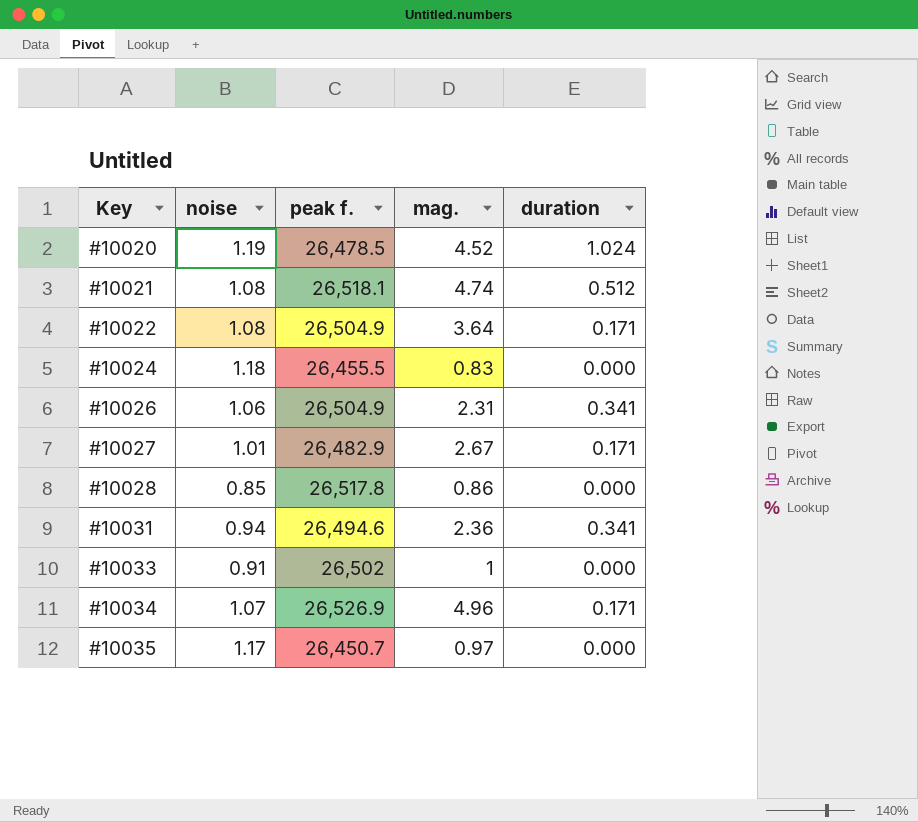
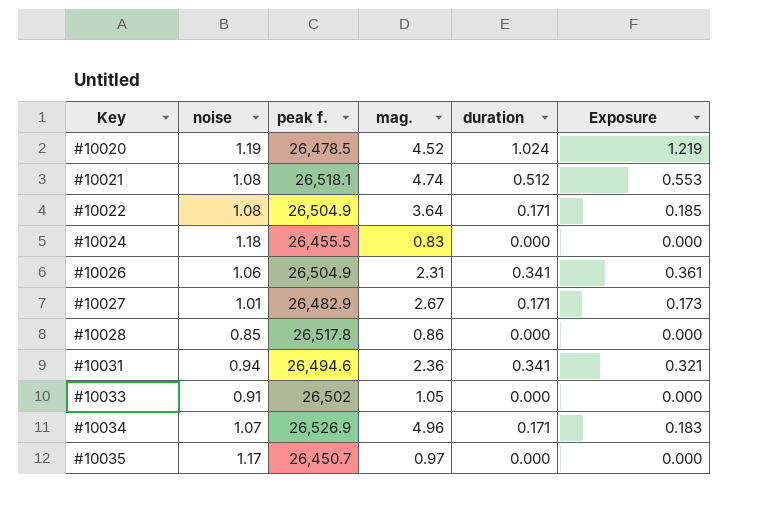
column Exposure | formula: none -> [noise] * [duration]
#10033 | mag.: 1 -> 1.05

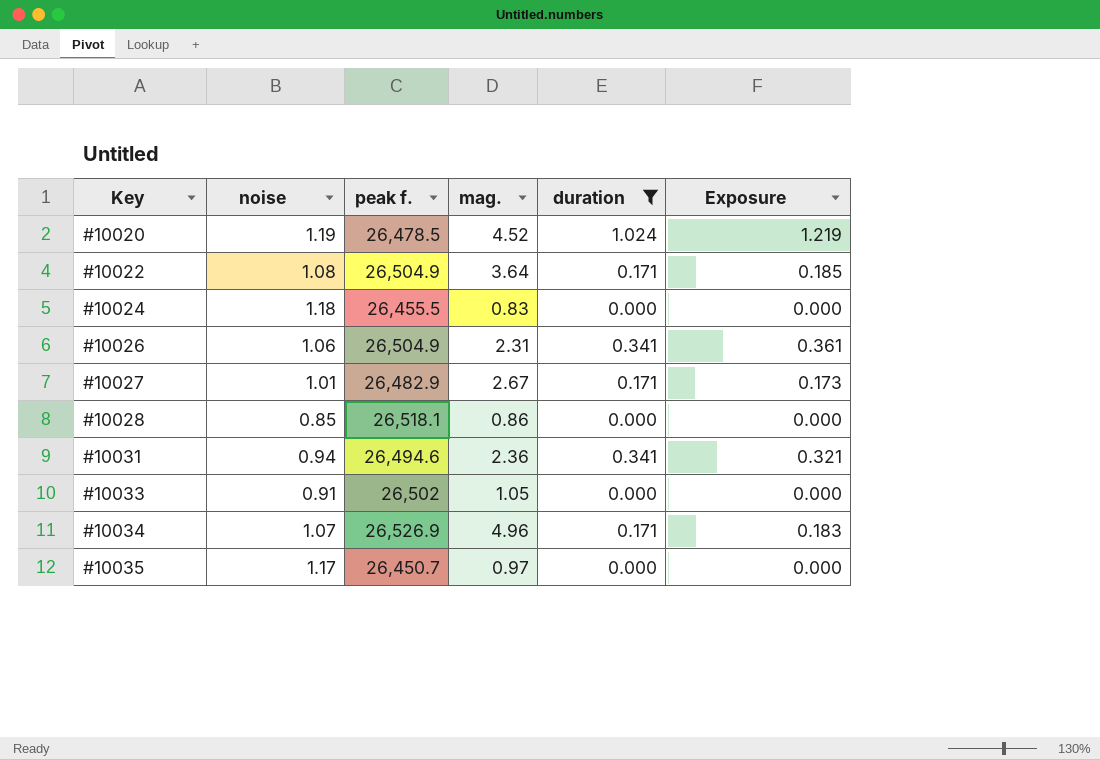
filter: none -> duration != 0.512
#10028 | peak f.: 26,517.8 -> 26,518.1

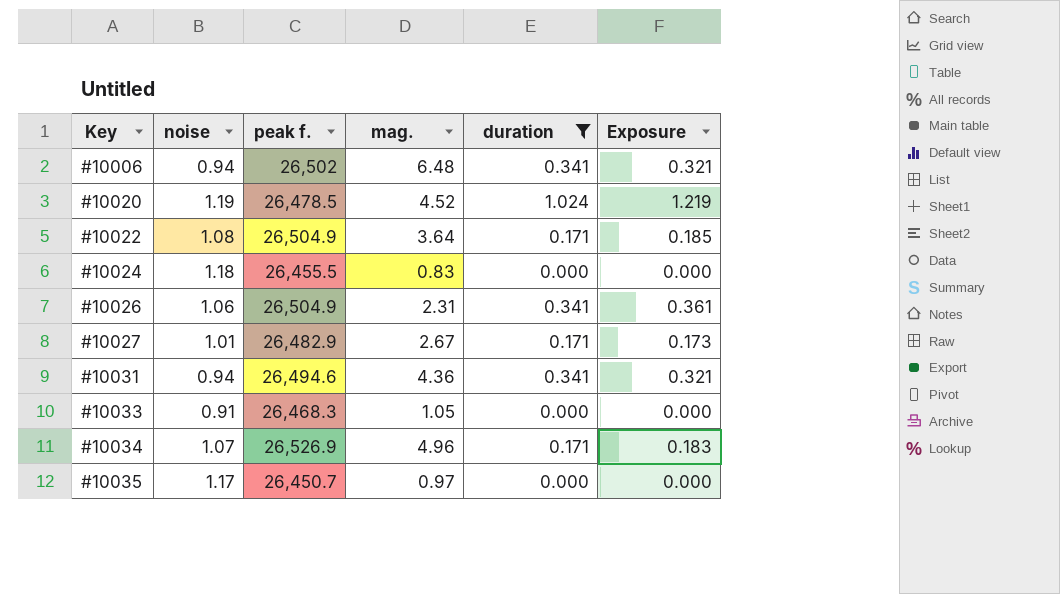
row #10028: 0.85 | 26,518.1 | 0.86 | 0.000 | 0.000 -> none
row #10006: none -> 0.94 | 26,502 | 6.48 | 0.341 | 0.321
#10031 | mag.: 2.36 -> 4.36
#10033 | peak f.: 26,502 -> 26,468.3

